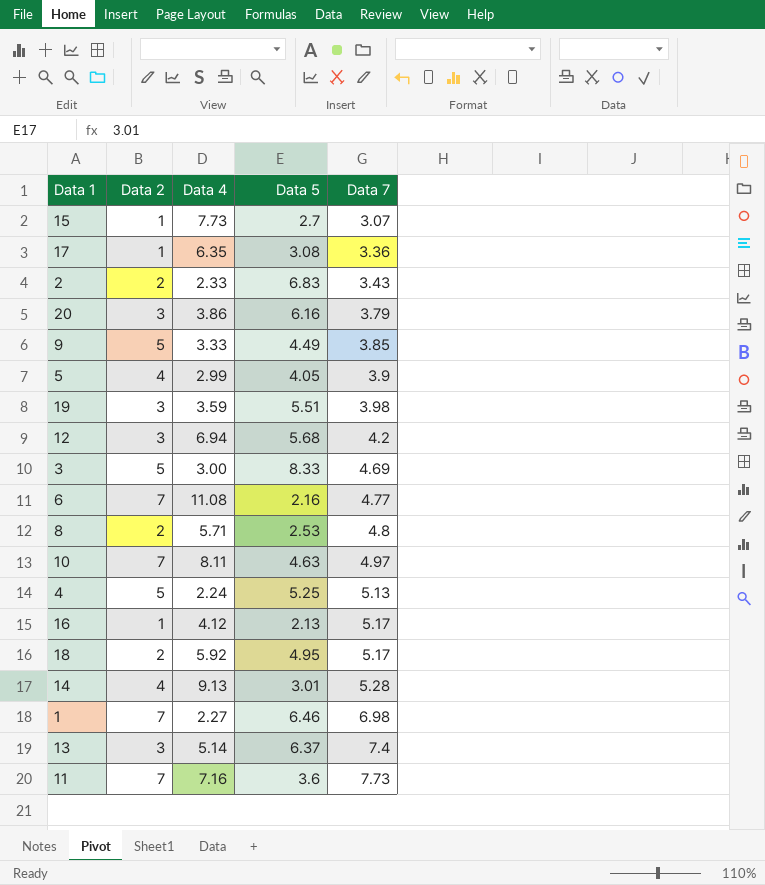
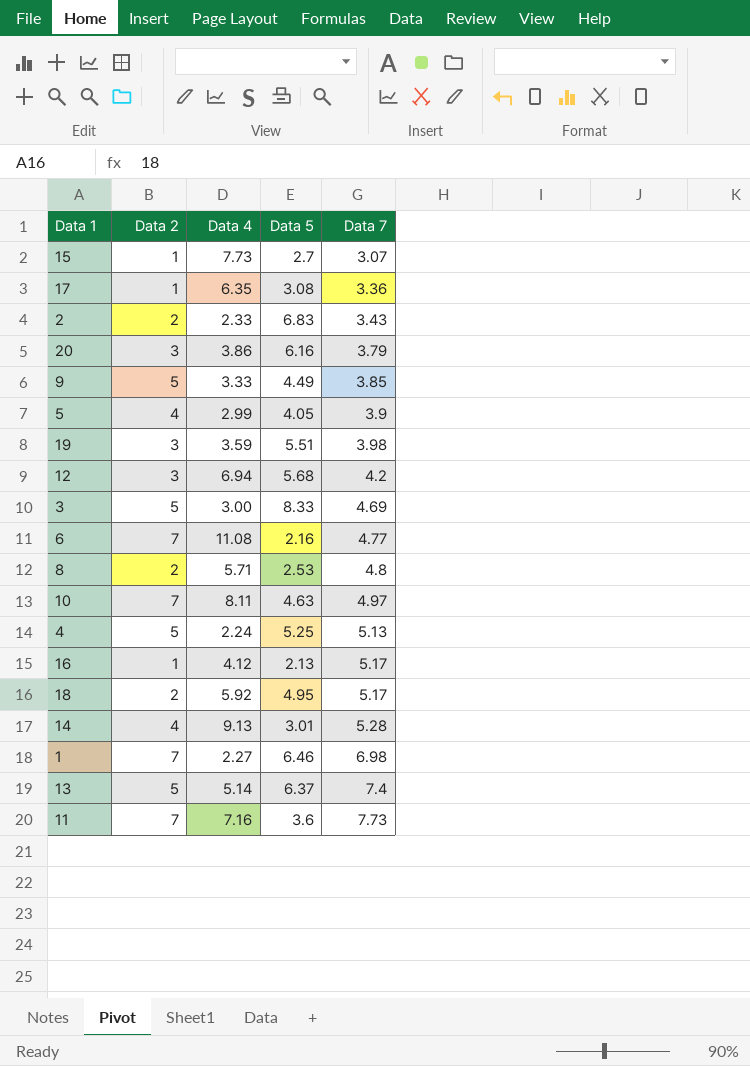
13 | Data 2: 3 -> 5

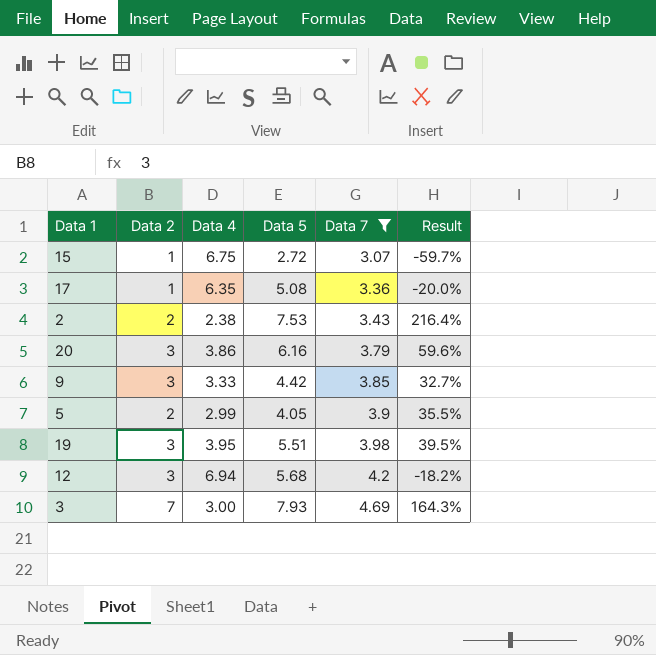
filter: none -> Data 7 <= 4.69
column Result | formula: none -> ([Data 5] - [Data 4]) / [Data 4]
15 | Data 4: 7.73 -> 6.75
15 | Data 5: 2.7 -> 2.72
17 | Data 5: 3.08 -> 5.08
2 | Data 4: 2.33 -> 2.38
2 | Data 5: 6.83 -> 7.53
9 | Data 2: 5 -> 3
9 | Data 5: 4.49 -> 4.42
5 | Data 2: 4 -> 2
19 | Data 4: 3.59 -> 3.95
3 | Data 2: 5 -> 7
3 | Data 5: 8.33 -> 7.93

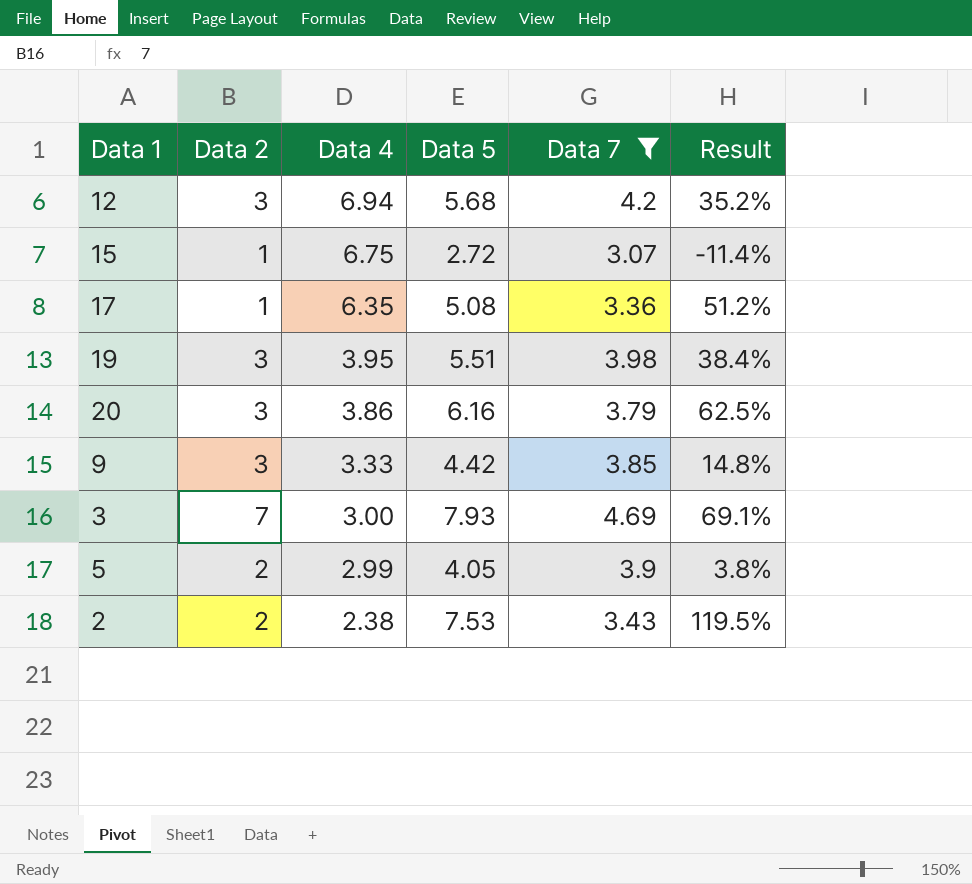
row order: Data 7 ascending -> Data 4 descending
column Result | formula: ([Data 5] - [Data 4]) / [Data 4] -> ([Data 5] - [Data 7]) / [Data 7]

